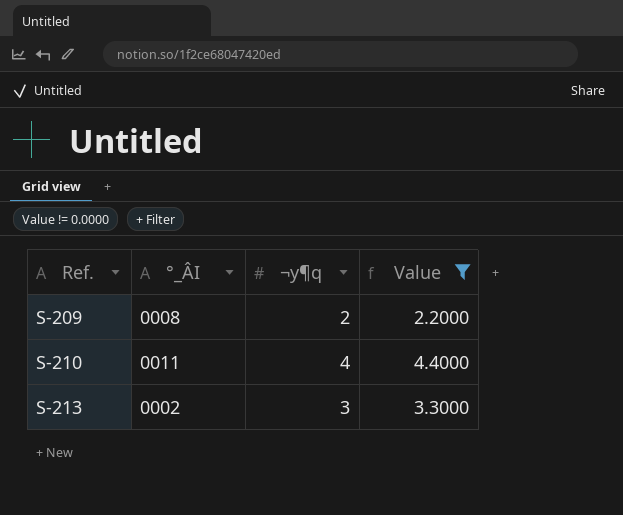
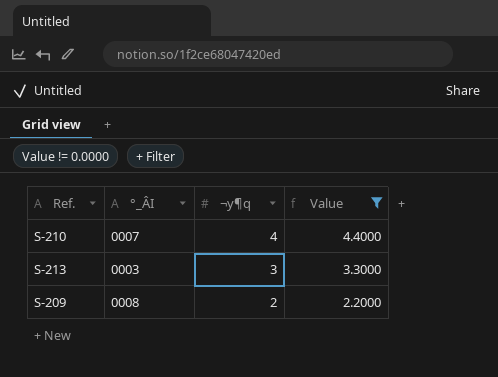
row order: Ref. ascending -> ¬y¶q descending
S-210 | °_ÂI: 0011 -> 0007
S-213 | °_ÂI: 0002 -> 0003

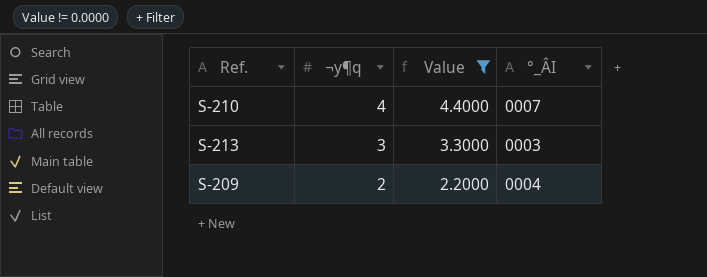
column °_ÂI | position: 2 -> 4
S-209 | °_ÂI: 0008 -> 0004

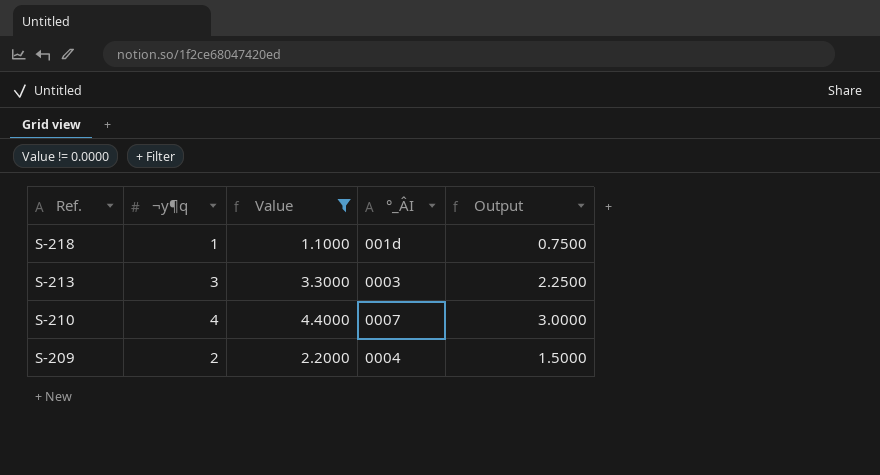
row order: ¬y¶q descending -> Ref. descending
column Output | formula: none -> [¬y¶q] * 0.75
row S-218: none -> 1 | 1.1000 | 001d | 0.7500

